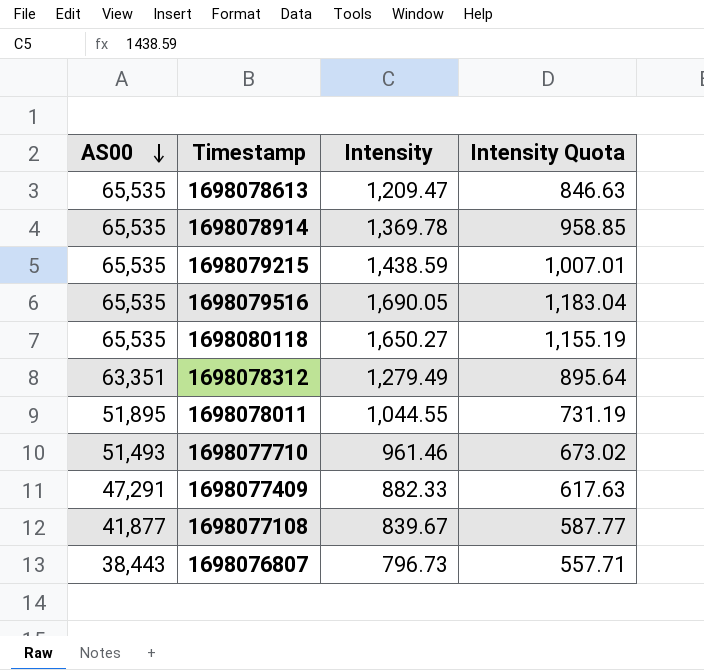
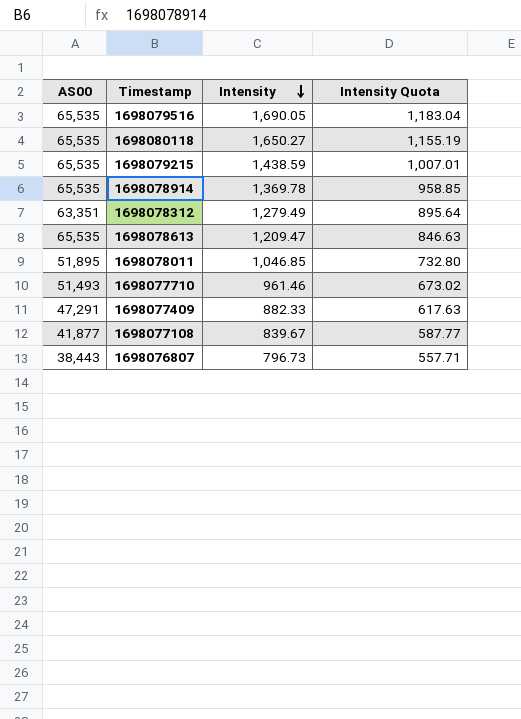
row order: AS00 descending -> Intensity descending
1698078011 | Intensity: 1,044.55 -> 1,046.85
1698078011 | Intensity Quota: 731.19 -> 732.80

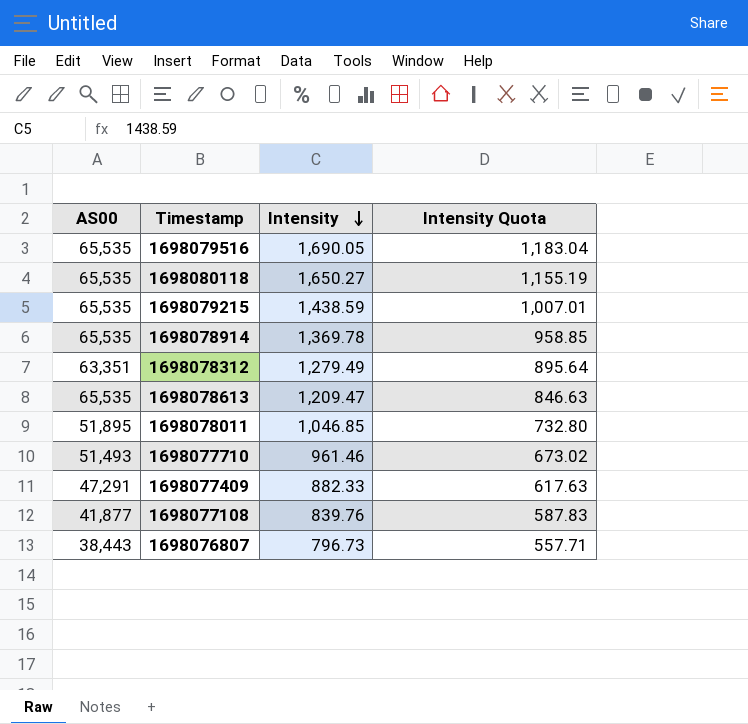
1698077108 | Intensity: 839.67 -> 839.76
1698077108 | Intensity Quota: 587.77 -> 587.83

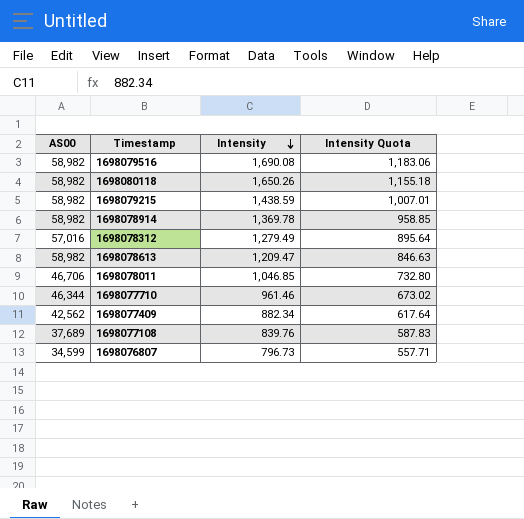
1698079516 | AS00: 65,535 -> 58,982
1698079516 | Intensity: 1,690.05 -> 1,690.08
1698079516 | Intensity Quota: 1,183.04 -> 1,183.06
1698080118 | AS00: 65,535 -> 58,982
1698080118 | Intensity: 1,650.27 -> 1,650.26
1698080118 | Intensity Quota: 1,155.19 -> 1,155.18
1698079215 | AS00: 65,535 -> 58,982
1698078914 | AS00: 65,535 -> 58,982
1698078312 | AS00: 63,351 -> 57,016
1698078613 | AS00: 65,535 -> 58,982
1698078011 | AS00: 51,895 -> 46,706
1698077710 | AS00: 51,493 -> 46,344
1698077409 | AS00: 47,291 -> 42,562
1698077409 | Intensity: 882.33 -> 882.34
1698077409 | Intensity Quota: 617.63 -> 617.64
1698077108 | AS00: 41,877 -> 37,689
1698076807 | AS00: 38,443 -> 34,599

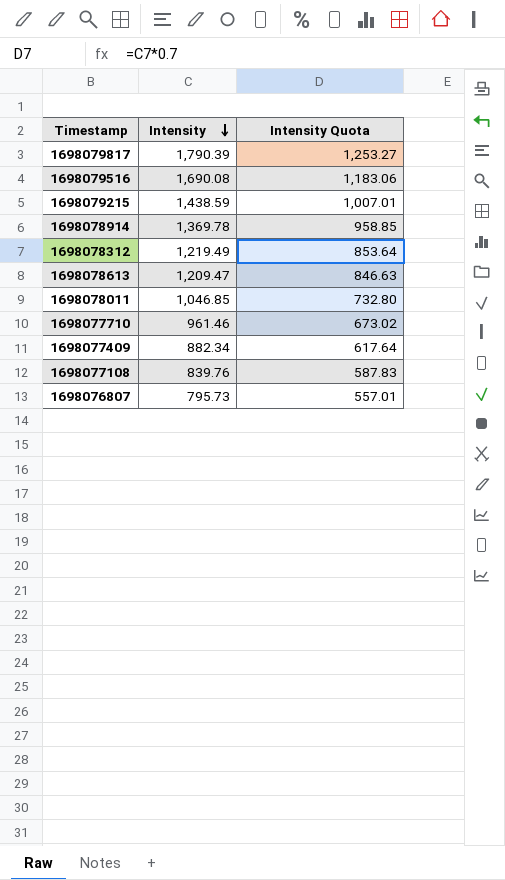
column AS00 | position: 1 -> none
row 1698080118: 58,982 | 1,650.26 | 1,155.18 -> none
row 1698079817: none -> 1,790.39 | 1,253.27
1698078312 | Intensity: 1,279.49 -> 1,219.49
1698078312 | Intensity Quota: 895.64 -> 853.64
1698076807 | Intensity: 796.73 -> 795.73
1698076807 | Intensity Quota: 557.71 -> 557.01

